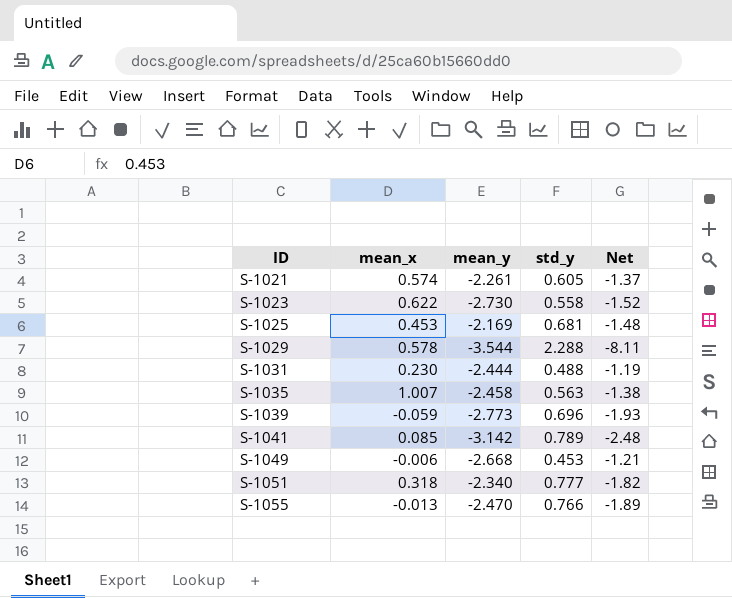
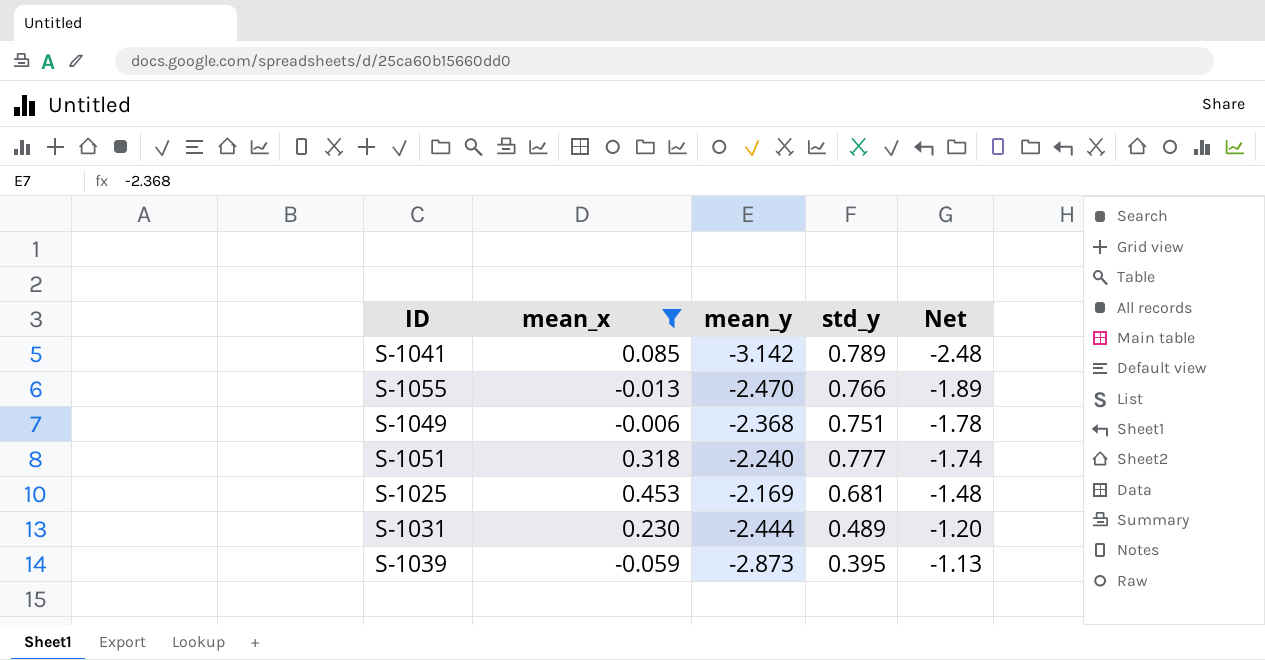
filter: none -> mean_x <= 0.453
row order: ID ascending -> Net ascending
S-1049 | mean_y: -2.668 -> -2.368
S-1049 | std_y: 0.453 -> 0.751
S-1049 | Net: -1.21 -> -1.78
S-1051 | mean_y: -2.340 -> -2.240
S-1051 | Net: -1.82 -> -1.74
S-1031 | std_y: 0.488 -> 0.489
S-1031 | Net: -1.19 -> -1.20
S-1039 | mean_y: -2.773 -> -2.873
S-1039 | std_y: 0.696 -> 0.395
S-1039 | Net: -1.93 -> -1.13

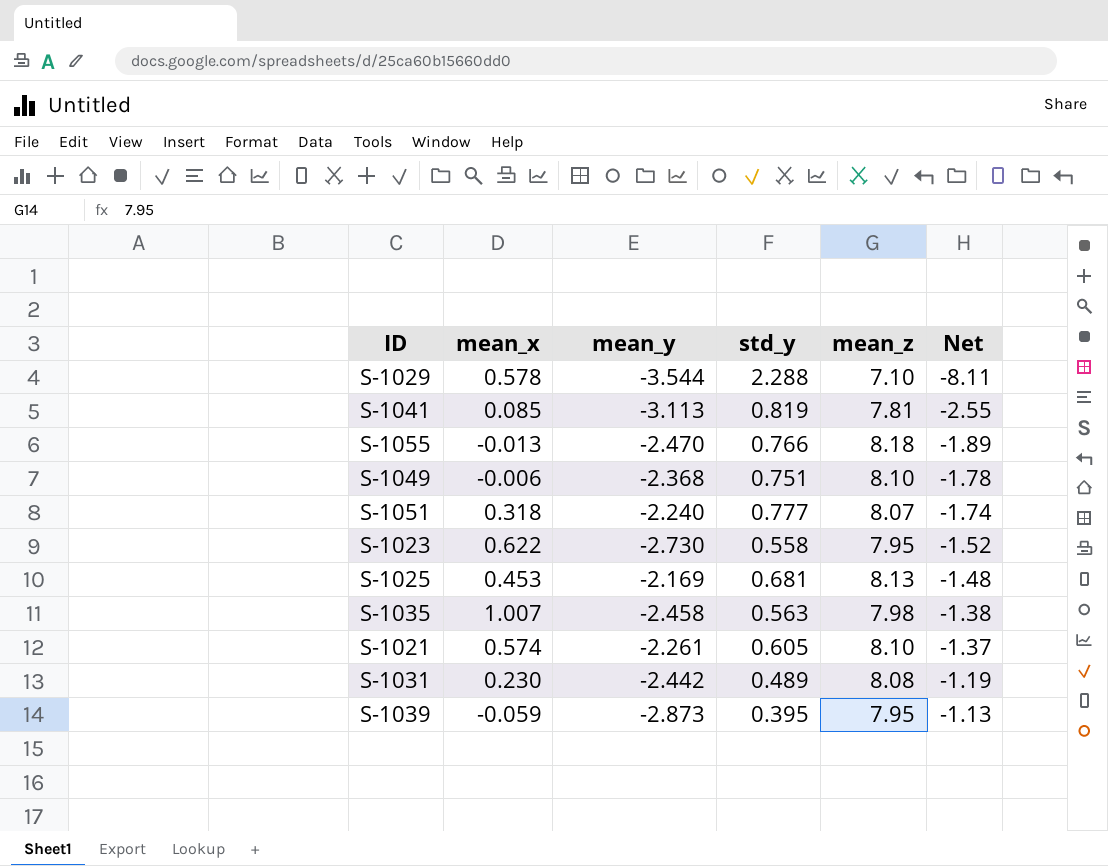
filter: mean_x <= 0.453 -> none
column mean_z | position: none -> 5
S-1041 | mean_y: -3.142 -> -3.113
S-1041 | std_y: 0.789 -> 0.819
S-1041 | Net: -2.48 -> -2.55
S-1031 | mean_y: -2.444 -> -2.442
S-1031 | Net: -1.20 -> -1.19

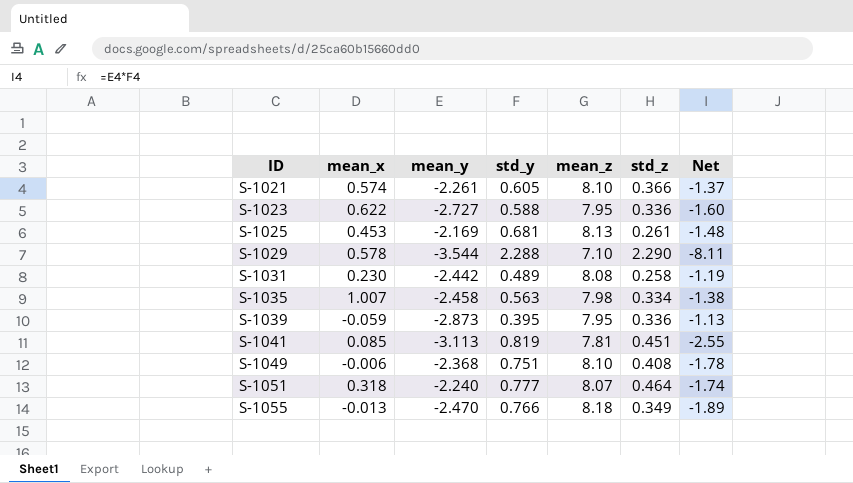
row order: Net ascending -> ID ascending
column std_z | position: none -> 6
S-1023 | mean_y: -2.730 -> -2.727
S-1023 | std_y: 0.558 -> 0.588
S-1023 | Net: -1.52 -> -1.60

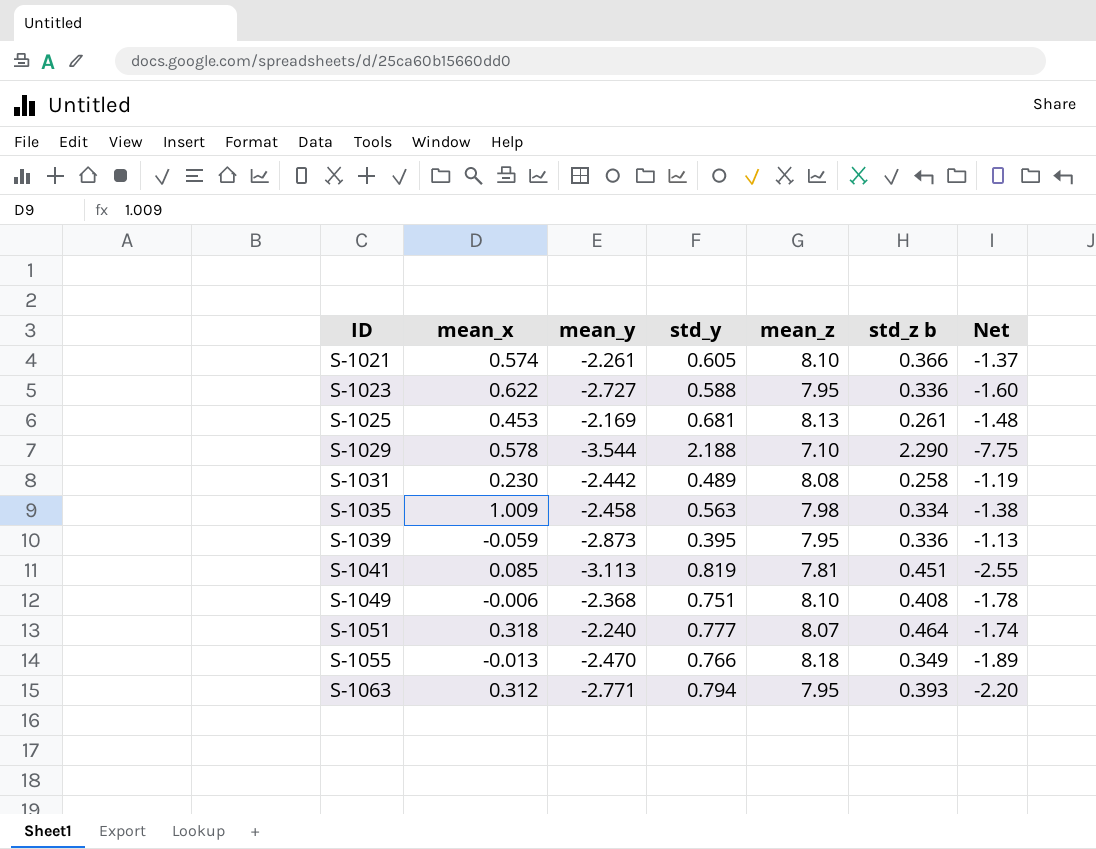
column name: std_z -> std_z b
S-1029 | std_y: 2.288 -> 2.188
S-1029 | Net: -8.11 -> -7.75
S-1035 | mean_x: 1.007 -> 1.009
row S-1063: none -> 0.312 | -2.771 | 0.794 | 7.95 | 0.393 | -2.20

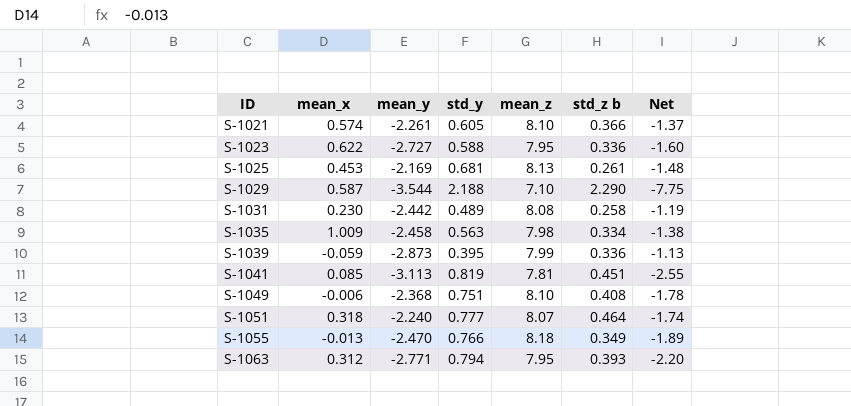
S-1029 | mean_x: 0.578 -> 0.587
S-1039 | mean_z: 7.95 -> 7.99

